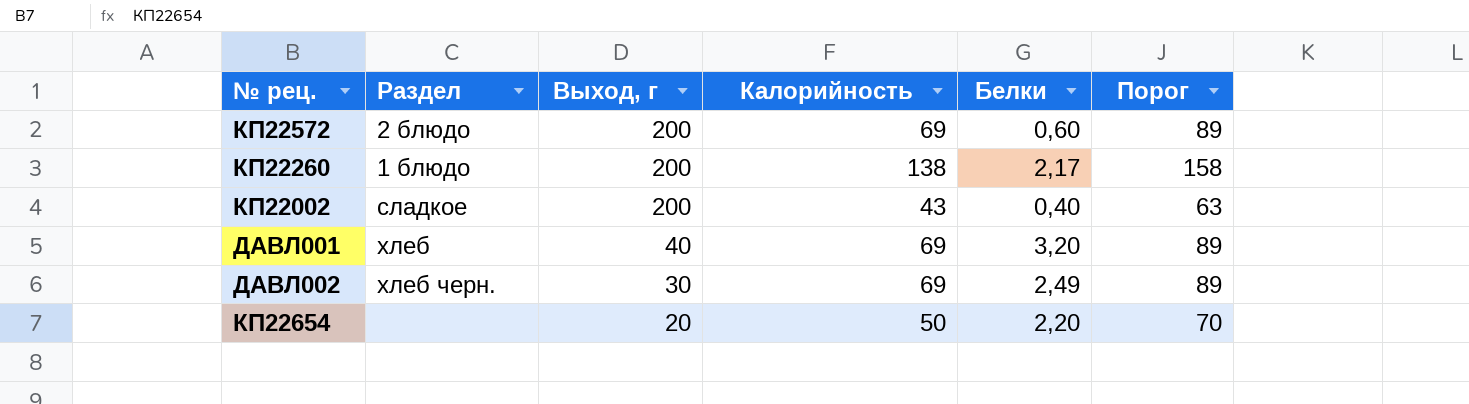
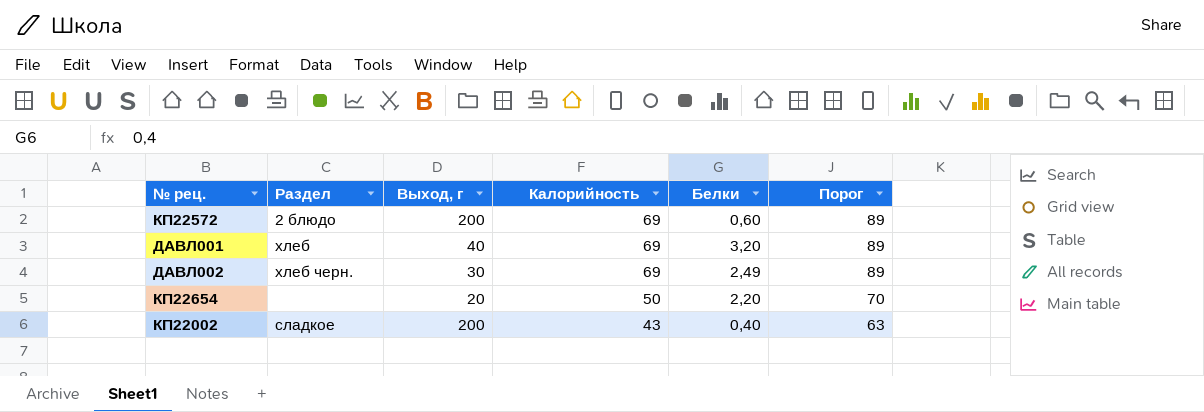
row order: Выход, г descending -> Калорийность descending
row КП22260: 1 блюдо | 200 | 138 | 2,17 | 158 -> none

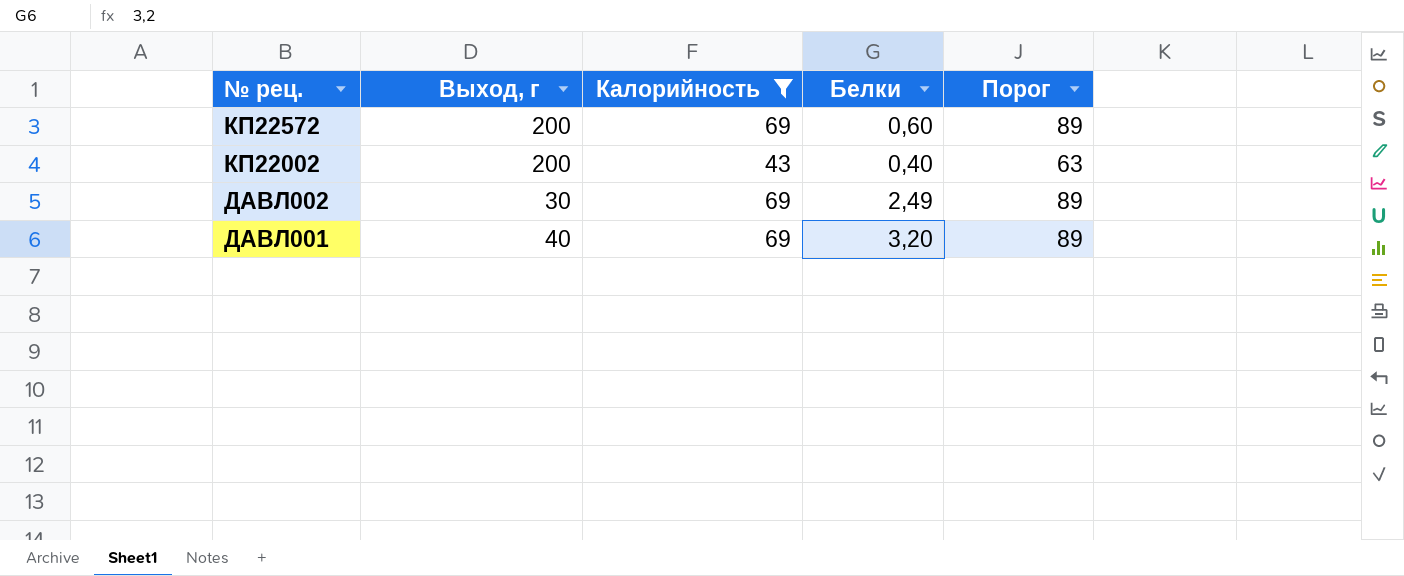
filter: none -> Калорийность != 50
row order: Калорийность descending -> № рец. descending
column Раздел | position: 2 -> none

